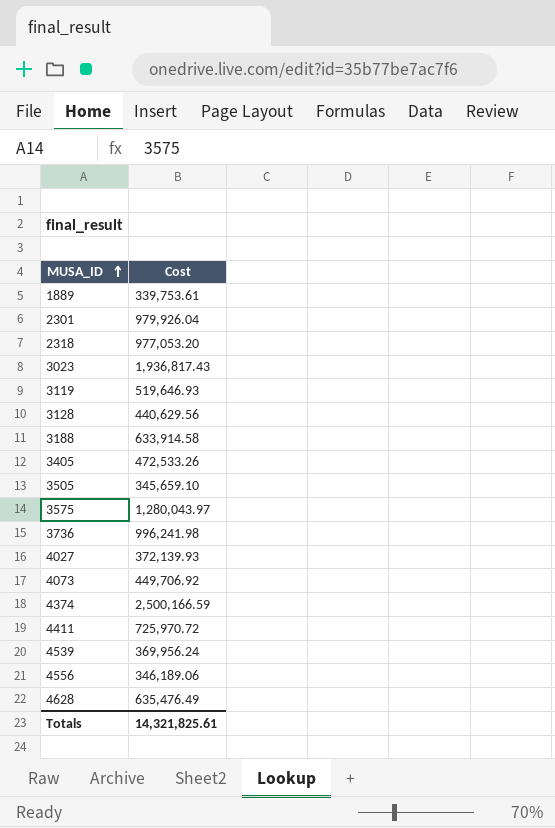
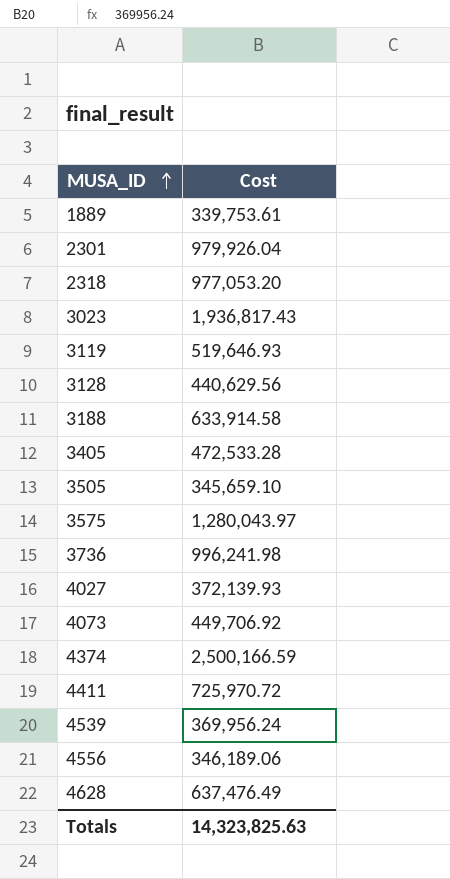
3405 | Cost: 472,533.26 -> 472,533.28
4628 | Cost: 635,476.49 -> 637,476.49
Totals | Cost: 14,321,825.61 -> 14,323,825.63

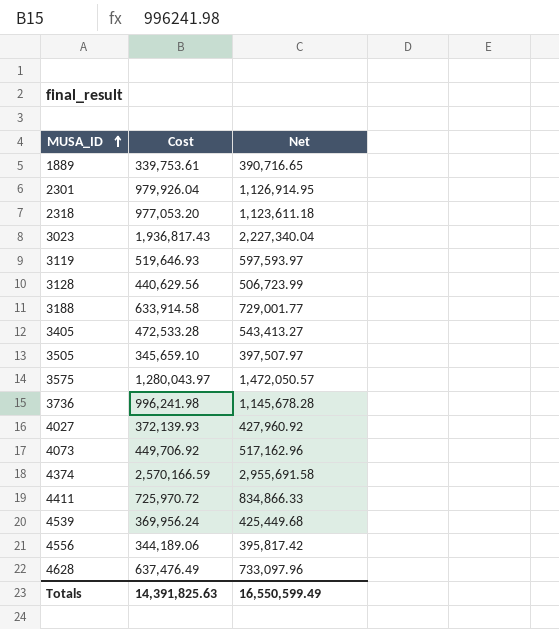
column Net | formula: none -> [Cost] * 1.15
4374 | Cost: 2,500,166.59 -> 2,570,166.59
4556 | Cost: 346,189.06 -> 344,189.06
Totals | Cost: 14,323,825.63 -> 14,391,825.63

